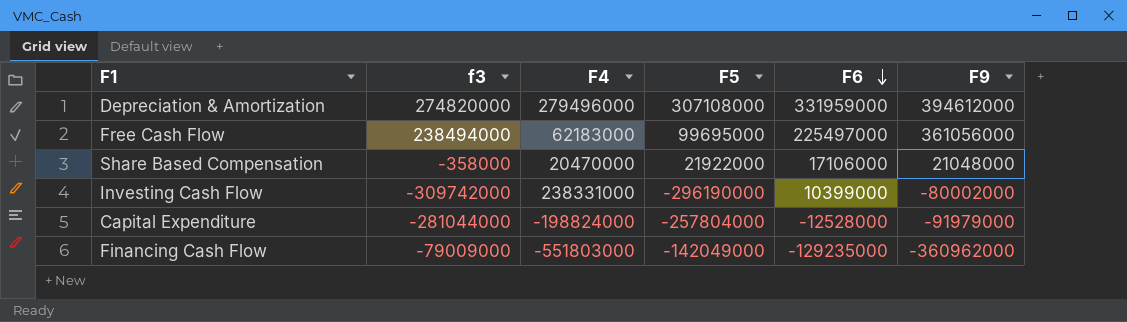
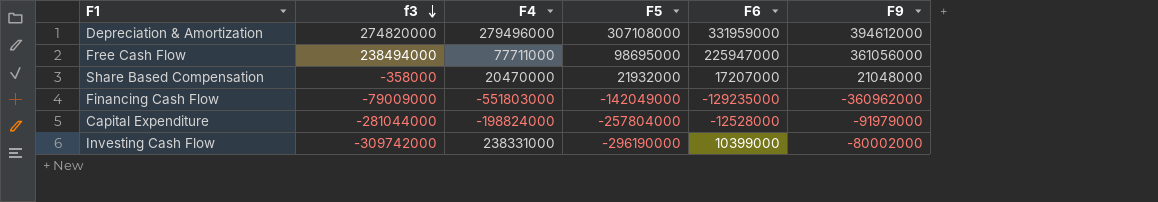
row order: F6 descending -> f3 descending
Free Cash Flow | F4: 62183000 -> 77711000
Free Cash Flow | F5: 99695000 -> 98695000
Free Cash Flow | F6: 225497000 -> 225947000
Share Based Compensation | F5: 21922000 -> 21932000
Share Based Compensation | F6: 17106000 -> 17207000

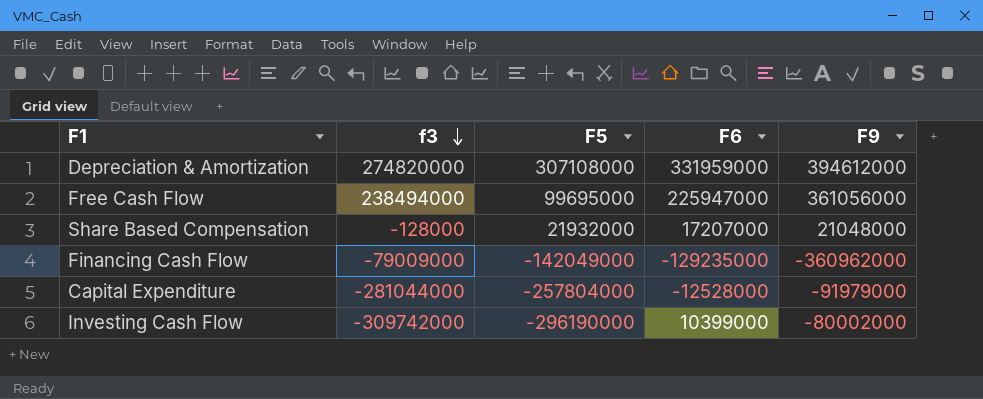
column F4 | position: 3 -> none
Free Cash Flow | F5: 98695000 -> 99695000
Share Based Compensation | f3: -358000 -> -128000

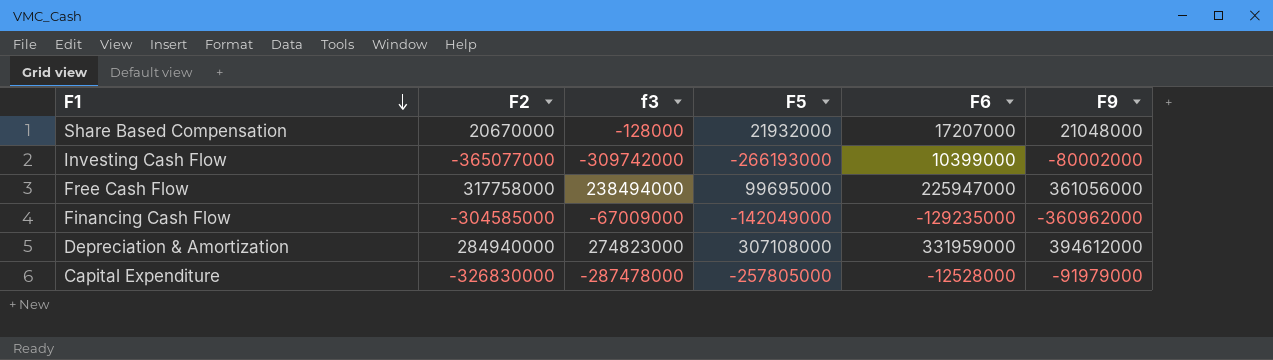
row order: f3 descending -> F1 descending
column F2 | position: none -> 2
Investing Cash Flow | F5: -296190000 -> -266193000
Financing Cash Flow | f3: -79009000 -> -67009000
Depreciation & Amortization | f3: 274820000 -> 274823000
Capital Expenditure | f3: -281044000 -> -287478000
Capital Expenditure | F5: -257804000 -> -257805000

